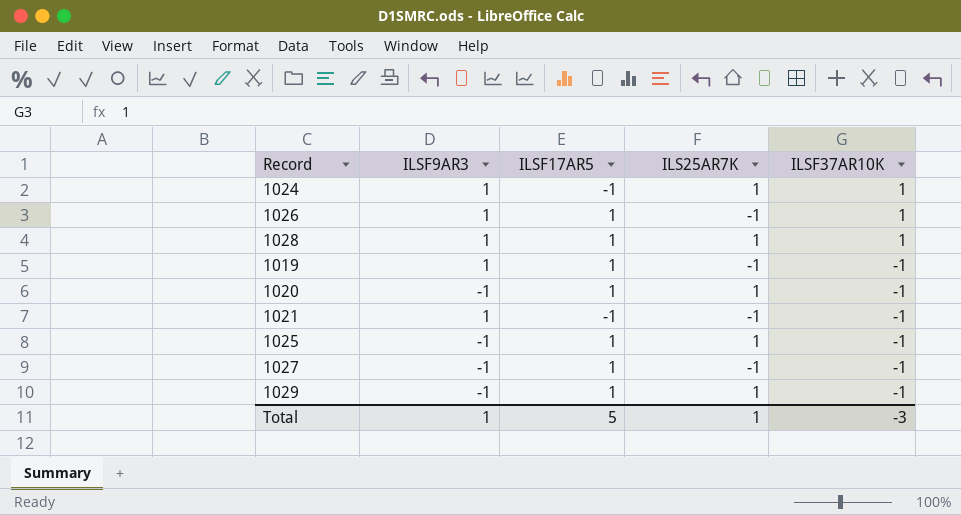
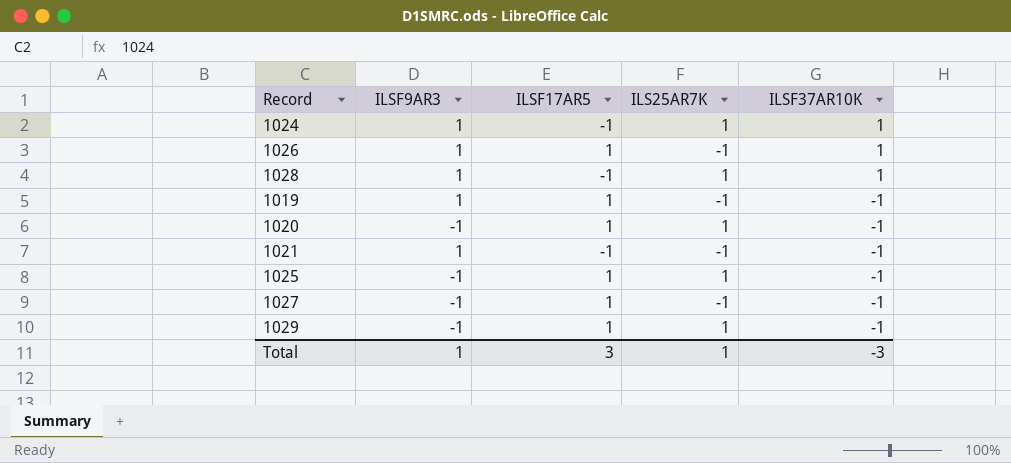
1028 | ILSF17AR5: 1 -> -1
Total | ILSF17AR5: 5 -> 3

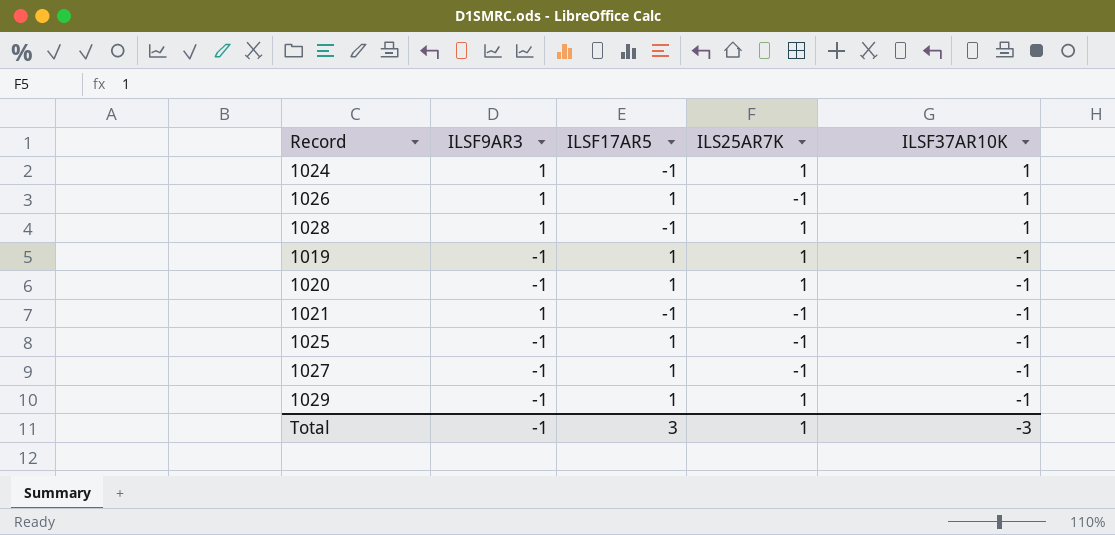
1019 | ILSF9AR3: 1 -> -1
1019 | ILS25AR7K: -1 -> 1
1025 | ILS25AR7K: 1 -> -1
Total | ILSF9AR3: 1 -> -1

